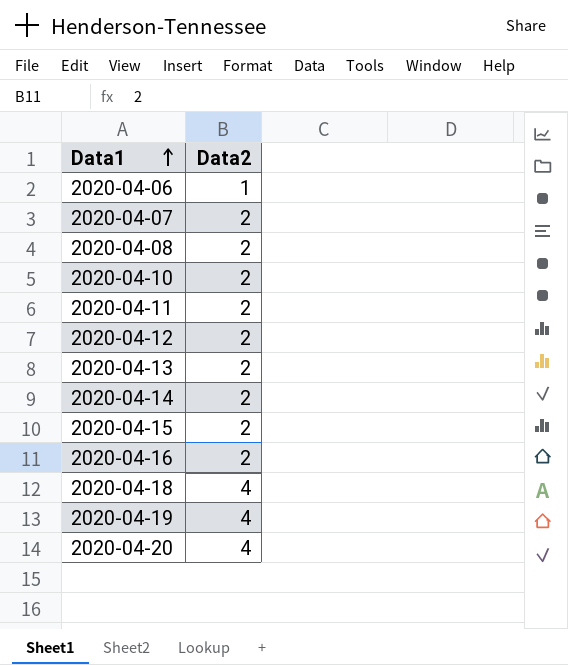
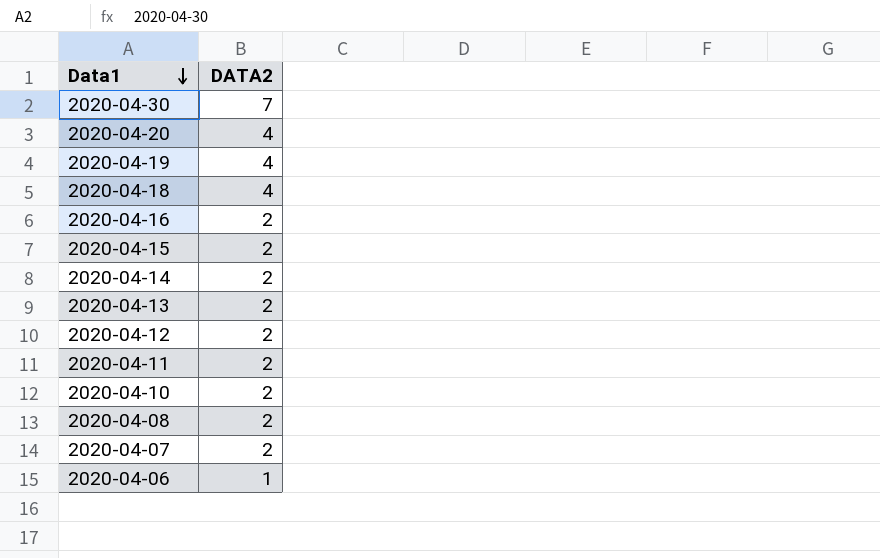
row order: Data1 ascending -> Data1 descending
column name: Data2 -> DATA2
row 2020-04-30: none -> 7

